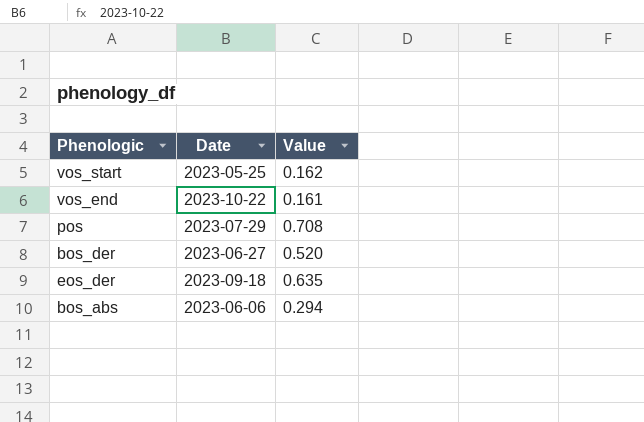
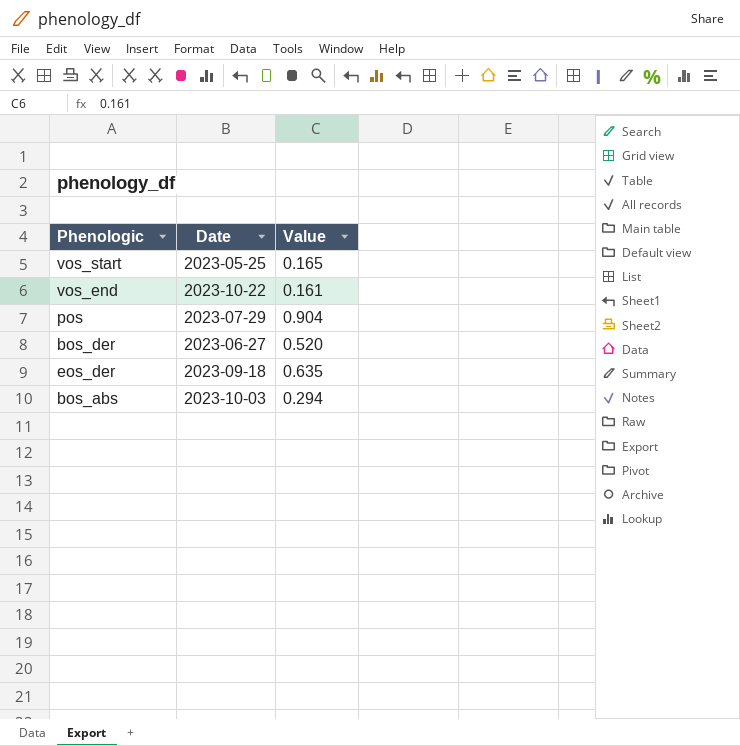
vos_start | Value: 0.162 -> 0.165
pos | Value: 0.708 -> 0.904
bos_abs | Date: 2023-06-06 -> 2023-10-03

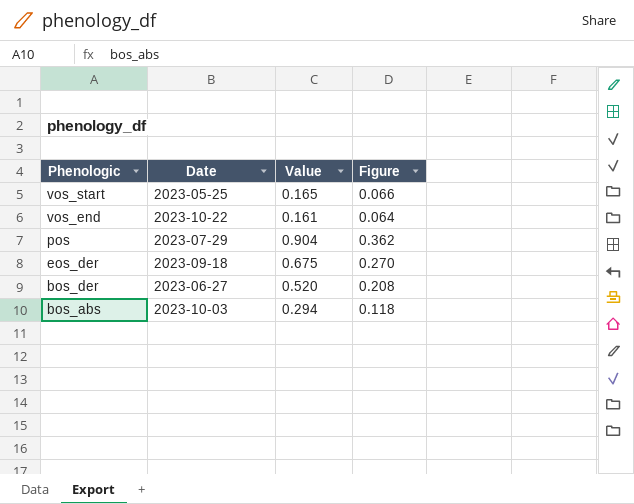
row order: none -> Phenologic descending
column Figure | formula: none -> [Value] * 0.4
eos_der | Value: 0.635 -> 0.675

